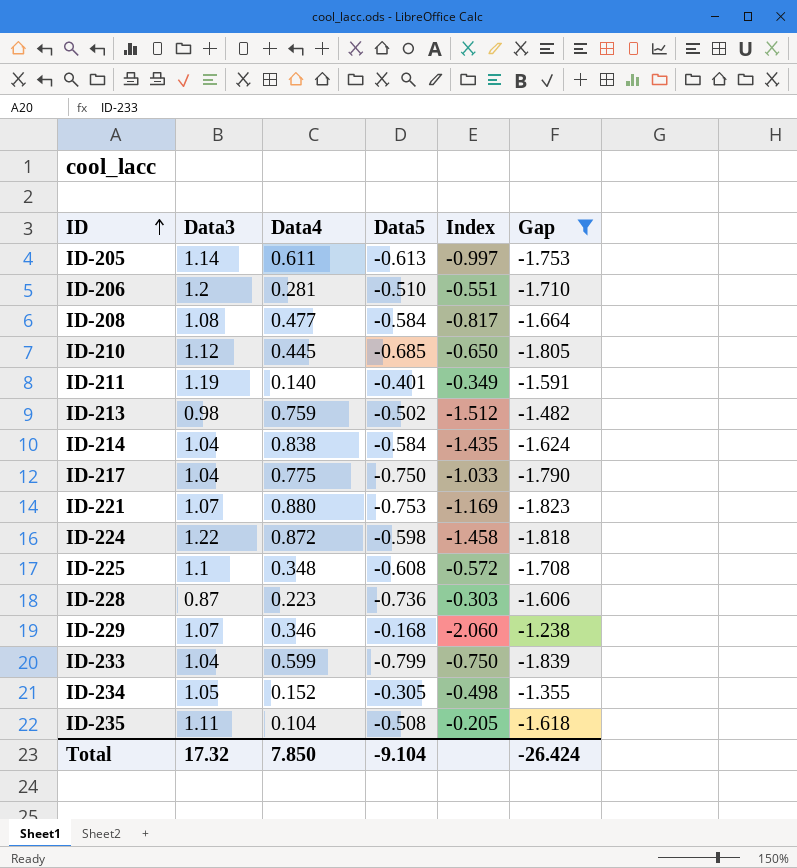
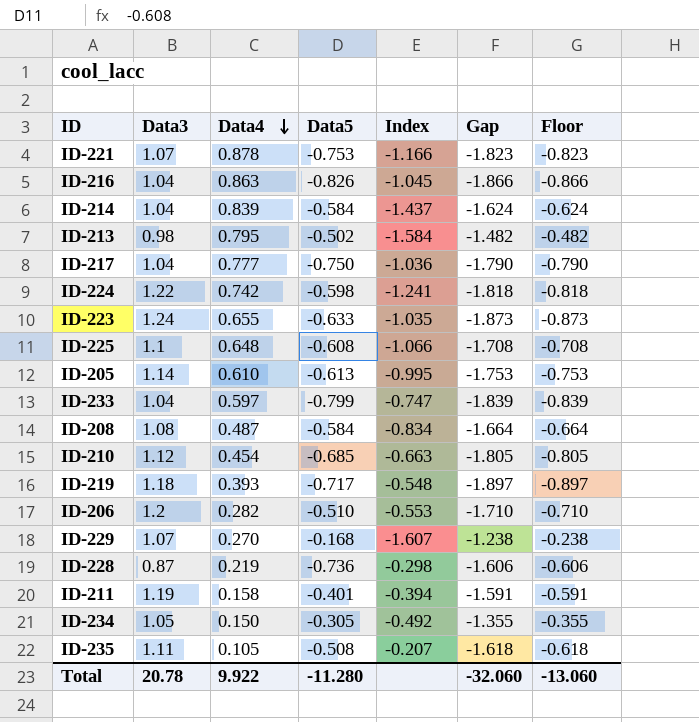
filter: Gap >= -1.839 -> none
row order: ID ascending -> Data4 descending
column Floor | formula: none -> [Gap] + 1
ID-221 | Data4: 0.880 -> 0.878
ID-221 | Index: -1.169 -> -1.166
ID-214 | Data4: 0.838 -> 0.839
ID-214 | Index: -1.435 -> -1.437
ID-213 | Data4: 0.759 -> 0.795
ID-213 | Index: -1.512 -> -1.584
ID-217 | Data4: 0.775 -> 0.777
ID-217 | Index: -1.033 -> -1.036
ID-224 | Data4: 0.872 -> 0.742
ID-224 | Index: -1.458 -> -1.241
ID-225 | Data4: 0.348 -> 0.648
ID-225 | Index: -0.572 -> -1.066
ID-205 | Data4: 0.611 -> 0.610
ID-205 | Index: -0.997 -> -0.995
ID-233 | Data4: 0.599 -> 0.597
ID-233 | Index: -0.750 -> -0.747
ID-208 | Data4: 0.477 -> 0.487
ID-208 | Index: -0.817 -> -0.834
ID-210 | Data4: 0.445 -> 0.454
ID-210 | Index: -0.650 -> -0.663
ID-206 | Data4: 0.281 -> 0.282
ID-206 | Index: -0.551 -> -0.553
ID-229 | Data4: 0.346 -> 0.270
ID-229 | Index: -2.060 -> -1.607
ID-228 | Data4: 0.223 -> 0.219
ID-228 | Index: -0.303 -> -0.298
ID-211 | Data4: 0.140 -> 0.158
ID-211 | Index: -0.349 -> -0.394
ID-234 | Data4: 0.152 -> 0.150
ID-234 | Index: -0.498 -> -0.492
ID-235 | Data4: 0.104 -> 0.105
ID-235 | Index: -0.205 -> -0.207
Total | Data3: 17.32 -> 20.78
Total | Data4: 7.850 -> 9.922
Total | Data5: -9.104 -> -11.280
Total | Gap: -26.424 -> -32.060

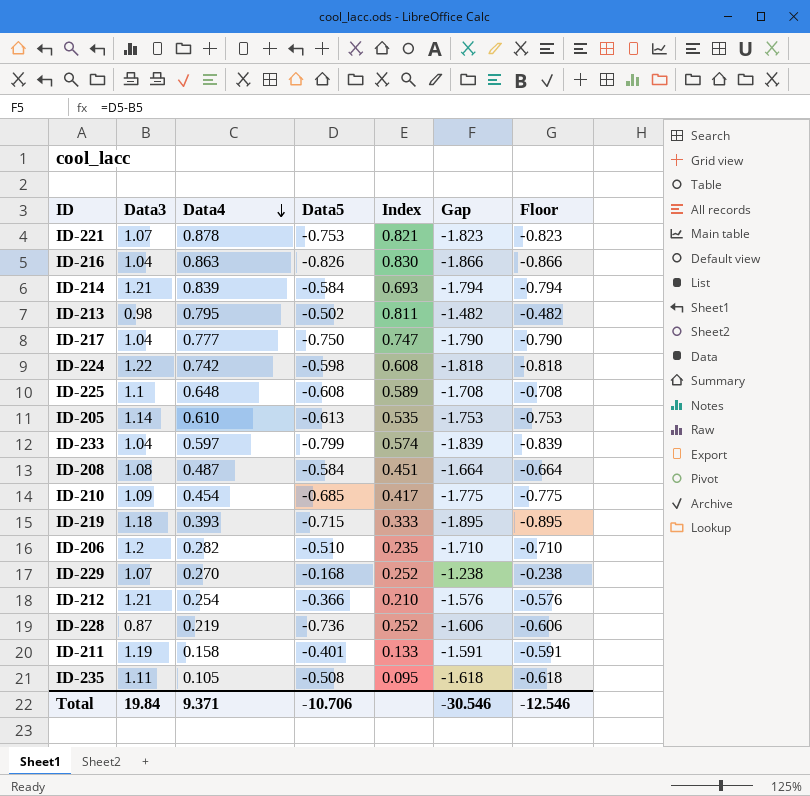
column Index | formula: [Data4] / [Data5] -> [Data4] / [Data3]
row ID-223: 1.24 | 0.655 | -0.633 | -1.035 | -1.873 | -0.873 -> none
row ID-234: 1.05 | 0.150 | -0.305 | -0.492 | -1.355 | -0.355 -> none
ID-214 | Data3: 1.04 -> 1.21
ID-214 | Gap: -1.624 -> -1.794
ID-214 | Floor: -0.624 -> -0.794
ID-210 | Data3: 1.12 -> 1.09
ID-210 | Gap: -1.805 -> -1.775
ID-210 | Floor: -0.805 -> -0.775
ID-219 | Data5: -0.717 -> -0.715
ID-219 | Gap: -1.897 -> -1.895
ID-219 | Floor: -0.897 -> -0.895
row ID-212: none -> 1.21 | 0.254 | -0.366 | 0.210 | -1.576 | -0.576
Total | Data3: 20.78 -> 19.84
Total | Data4: 9.922 -> 9.371
Total | Data5: -11.280 -> -10.706
Total | Gap: -32.060 -> -30.546
Total | Floor: -13.060 -> -12.546

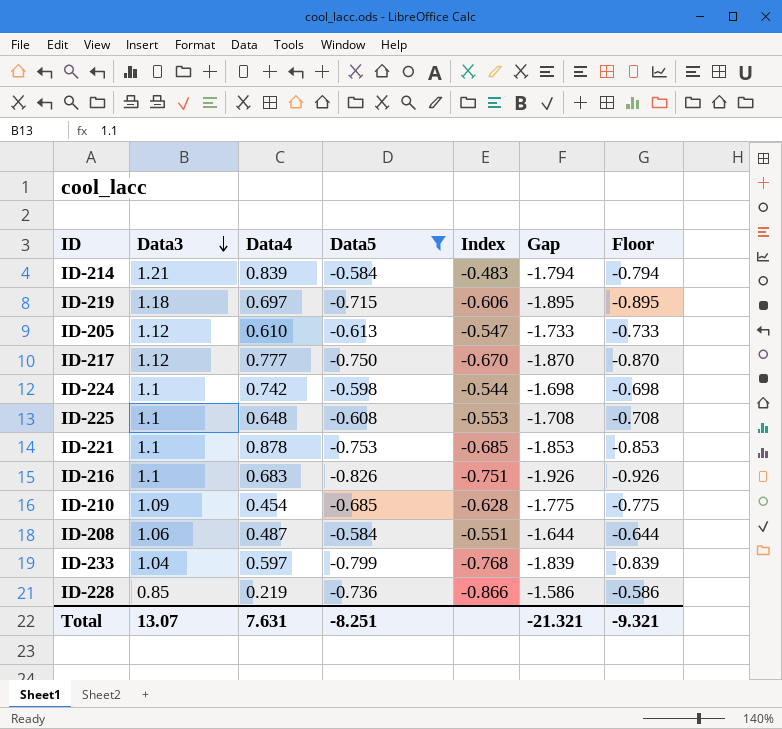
filter: none -> Data5 <= -0.584
row order: Data4 descending -> Data3 descending
column Index | formula: [Data4] / [Data3] -> [Data5] / [Data3]
ID-219 | Data4: 0.393 -> 0.697
ID-205 | Data3: 1.14 -> 1.12
ID-205 | Gap: -1.753 -> -1.733
ID-205 | Floor: -0.753 -> -0.733
ID-217 | Data3: 1.04 -> 1.12
ID-217 | Gap: -1.790 -> -1.870
ID-217 | Floor: -0.790 -> -0.870
ID-224 | Data3: 1.22 -> 1.1
ID-224 | Gap: -1.818 -> -1.698
ID-224 | Floor: -0.818 -> -0.698
ID-221 | Data3: 1.07 -> 1.1
ID-221 | Gap: -1.823 -> -1.853
ID-221 | Floor: -0.823 -> -0.853
ID-216 | Data3: 1.04 -> 1.1
ID-216 | Data4: 0.863 -> 0.683
ID-216 | Gap: -1.866 -> -1.926
ID-216 | Floor: -0.866 -> -0.926
ID-208 | Data3: 1.08 -> 1.06
ID-208 | Gap: -1.664 -> -1.644
ID-208 | Floor: -0.664 -> -0.644
ID-228 | Data3: 0.87 -> 0.85
ID-228 | Gap: -1.606 -> -1.586
ID-228 | Floor: -0.606 -> -0.586
Total | Data3: 19.84 -> 13.07
Total | Data4: 9.371 -> 7.631
Total | Data5: -10.706 -> -8.251
Total | Gap: -30.546 -> -21.321
Total | Floor: -12.546 -> -9.321

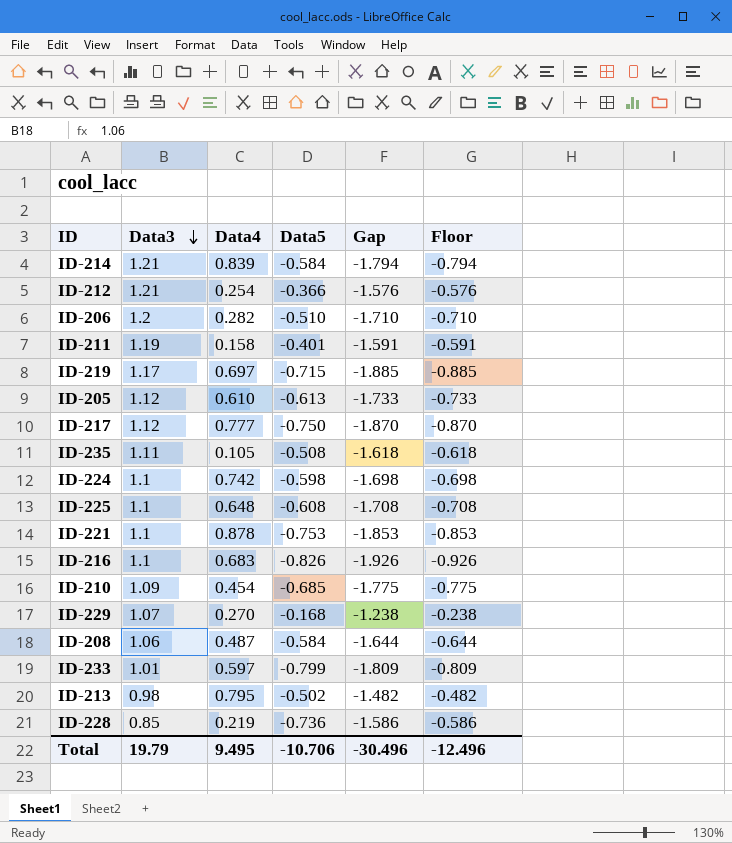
filter: Data5 <= -0.584 -> none
column Index | formula: [Data5] / [Data3] -> none
ID-219 | Data3: 1.18 -> 1.17
ID-219 | Gap: -1.895 -> -1.885
ID-219 | Floor: -0.895 -> -0.885
ID-233 | Data3: 1.04 -> 1.01
ID-233 | Gap: -1.839 -> -1.809
ID-233 | Floor: -0.839 -> -0.809
Total | Data3: 13.07 -> 19.79
Total | Data4: 7.631 -> 9.495
Total | Data5: -8.251 -> -10.706
Total | Gap: -21.321 -> -30.496
Total | Floor: -9.321 -> -12.496

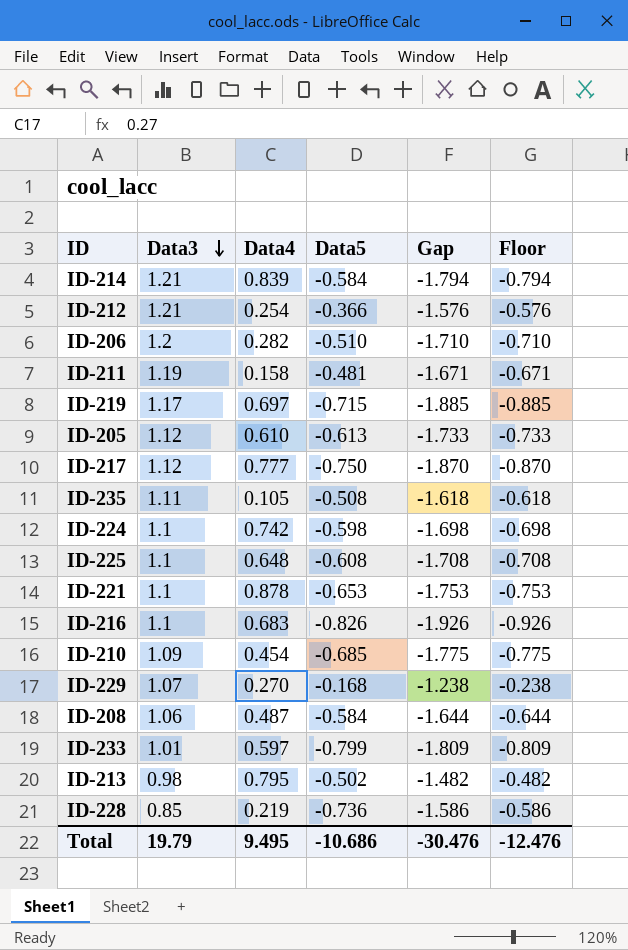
ID-211 | Data5: -0.401 -> -0.481
ID-211 | Gap: -1.591 -> -1.671
ID-211 | Floor: -0.591 -> -0.671
ID-221 | Data5: -0.753 -> -0.653
ID-221 | Gap: -1.853 -> -1.753
ID-221 | Floor: -0.853 -> -0.753
Total | Data5: -10.706 -> -10.686
Total | Gap: -30.496 -> -30.476
Total | Floor: -12.496 -> -12.476

